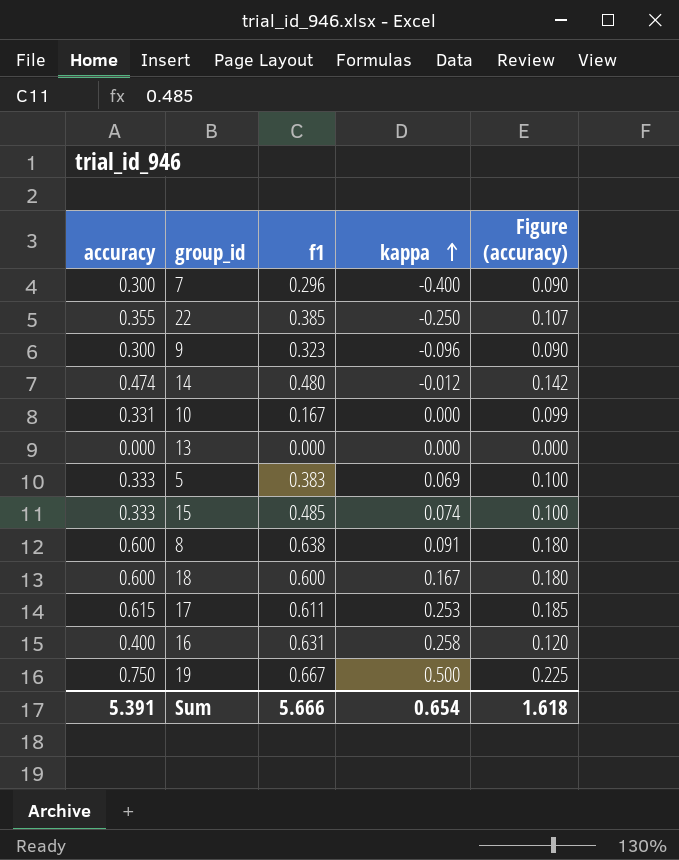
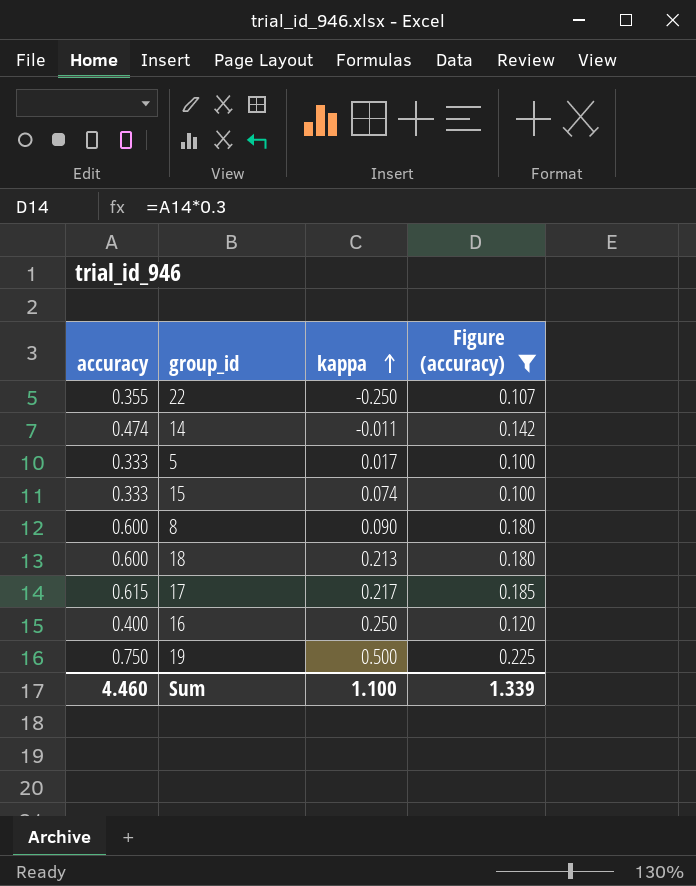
filter: none -> Figure (accuracy) >= 0.100
column f1 | position: 3 -> none
14 | kappa: -0.012 -> -0.011
5 | kappa: 0.069 -> 0.017
8 | kappa: 0.091 -> 0.090
18 | kappa: 0.167 -> 0.213
17 | kappa: 0.253 -> 0.217
16 | kappa: 0.258 -> 0.250
Sum | accuracy: 5.391 -> 4.460
Sum | kappa: 0.654 -> 1.100
Sum | Figure (accuracy): 1.618 -> 1.339

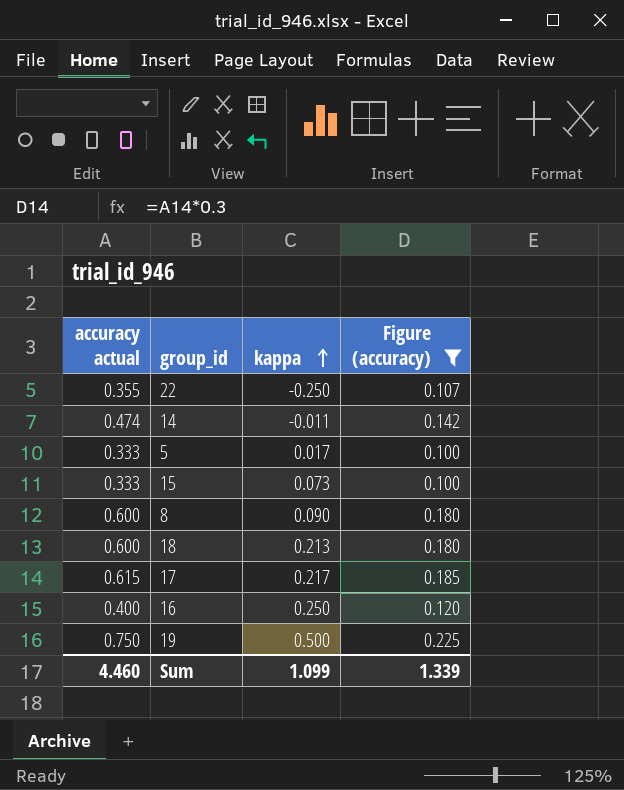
column name: accuracy -> accuracy actual
15 | kappa: 0.074 -> 0.073
Sum | kappa: 1.100 -> 1.099

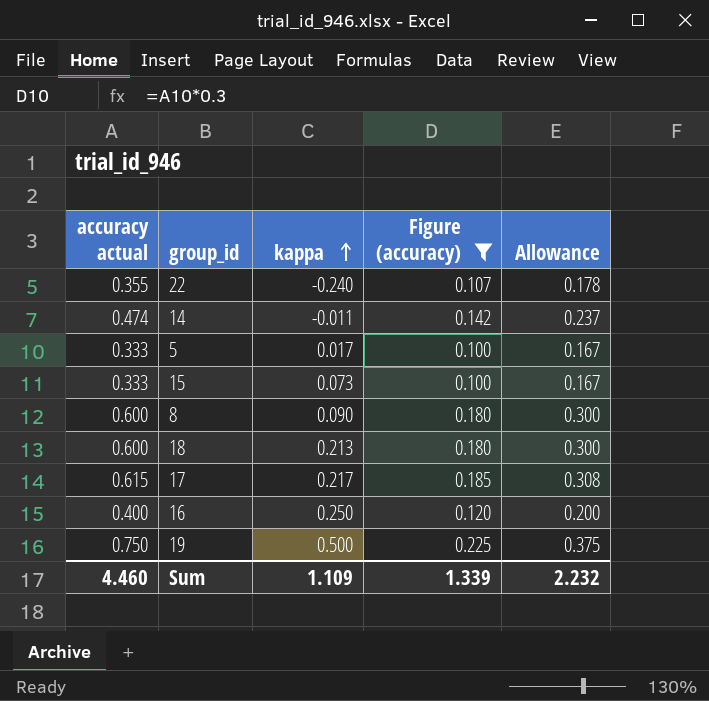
column Allowance | formula: none -> [accuracy actual] * 0.5
22 | kappa: -0.250 -> -0.240
Sum | kappa: 1.099 -> 1.109

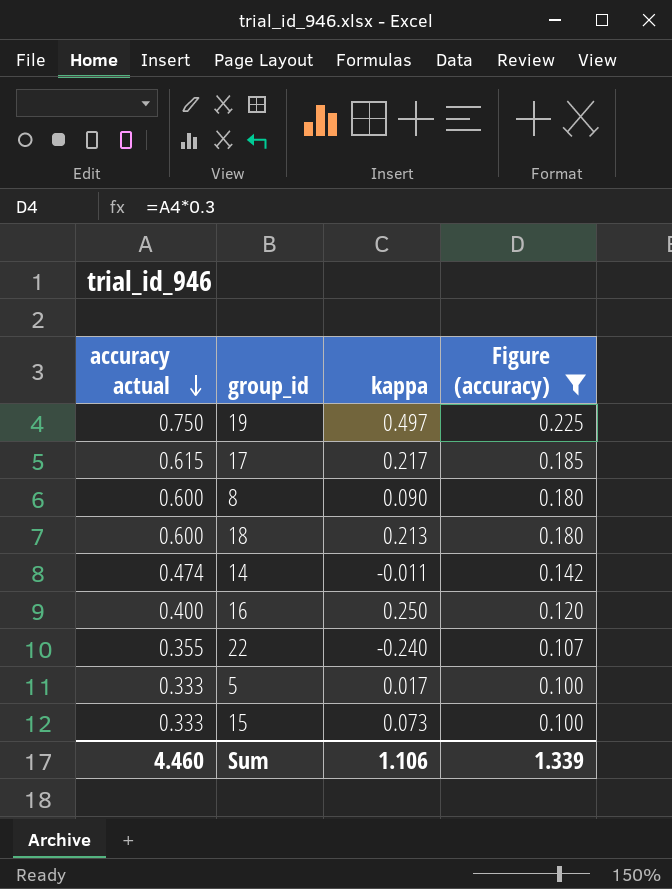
row order: kappa ascending -> accuracy actual descending
column Allowance | formula: [accuracy actual] * 0.5 -> none
19 | kappa: 0.500 -> 0.497
Sum | kappa: 1.109 -> 1.106

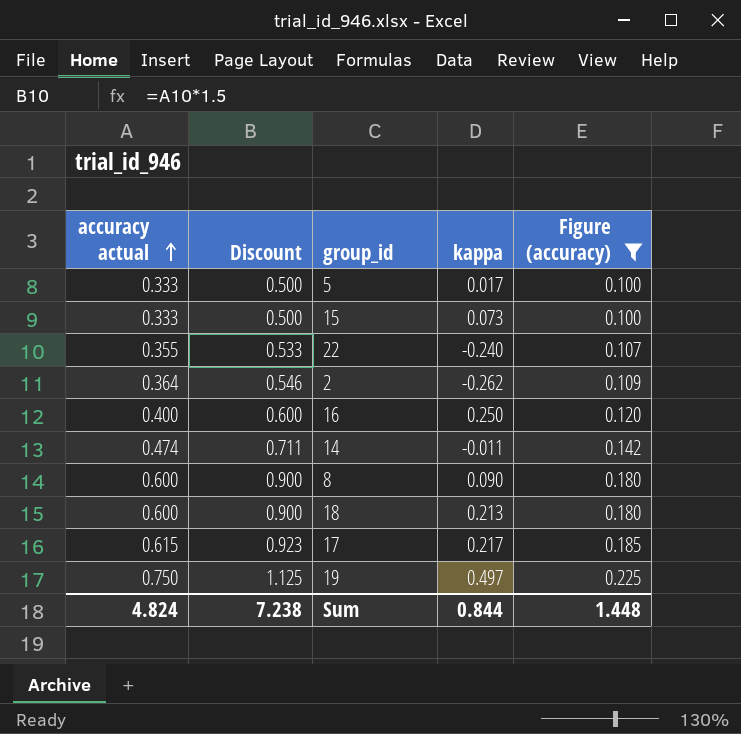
row order: accuracy actual descending -> accuracy actual ascending
column Discount | formula: none -> [accuracy actual] * 1.5
row 2: none -> 0.364 | 0.546 | -0.262 | 0.109
Sum | accuracy actual: 4.460 -> 4.824
Sum | kappa: 1.106 -> 0.844
Sum | Figure (accuracy): 1.339 -> 1.448

